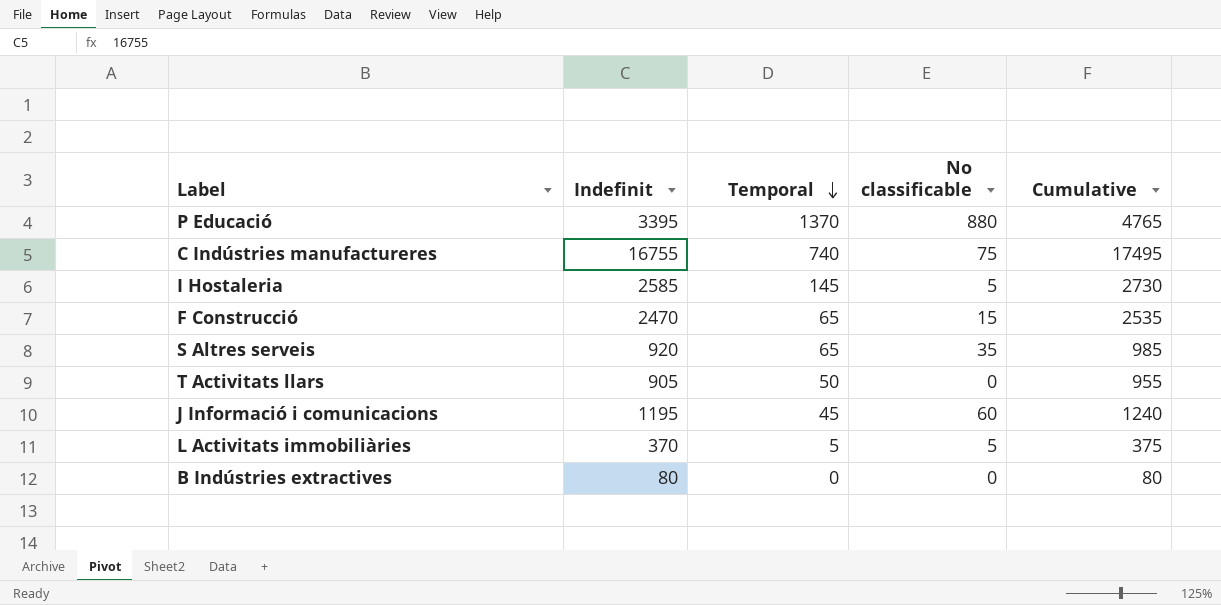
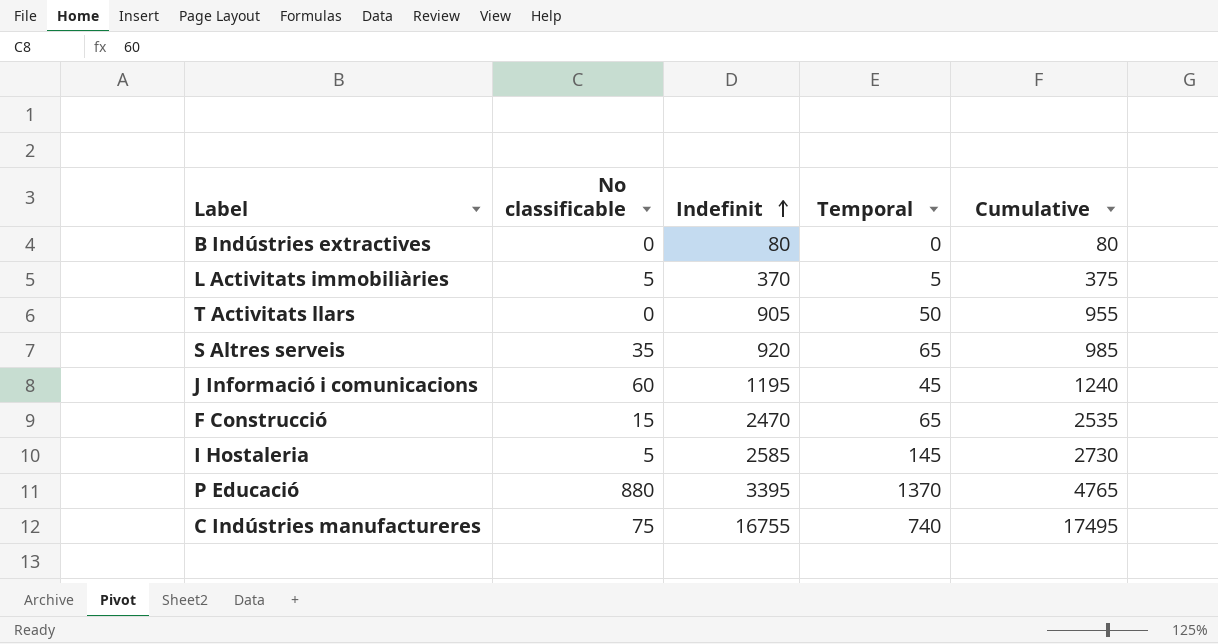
row order: Temporal descending -> Indefinit ascending
column No classificable | position: 4 -> 2

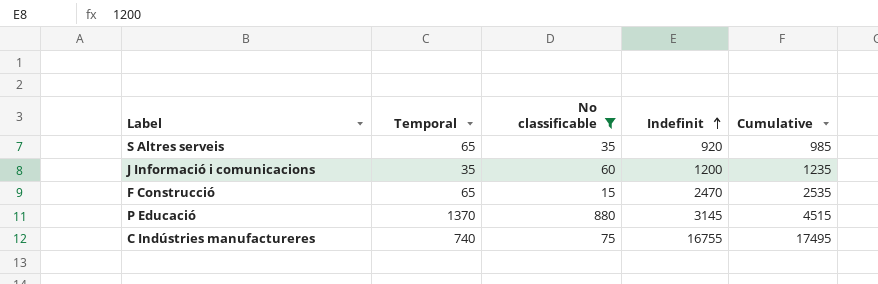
filter: none -> No classificable >= 15
column Temporal | position: 4 -> 2
J Informació i comunicacions | Temporal: 45 -> 35
J Informació i comunicacions | Indefinit: 1195 -> 1200
J Informació i comunicacions | Cumulative: 1240 -> 1235
P Educació | Indefinit: 3395 -> 3145
P Educació | Cumulative: 4765 -> 4515

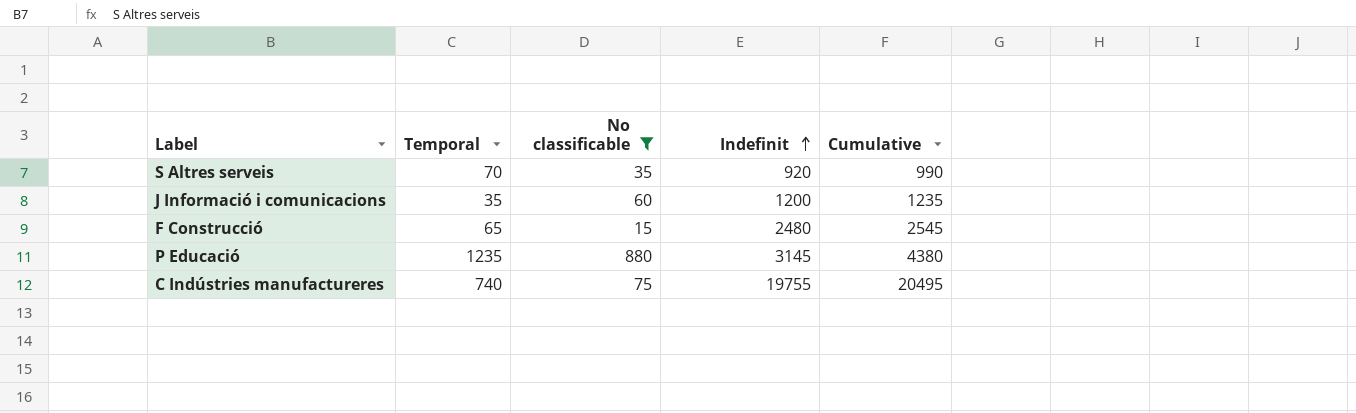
S Altres serveis | Temporal: 65 -> 70
S Altres serveis | Cumulative: 985 -> 990
F Construcció | Indefinit: 2470 -> 2480
F Construcció | Cumulative: 2535 -> 2545
P Educació | Temporal: 1370 -> 1235
P Educació | Cumulative: 4515 -> 4380
C Indústries manufactureres | Indefinit: 16755 -> 19755
C Indústries manufactureres | Cumulative: 17495 -> 20495

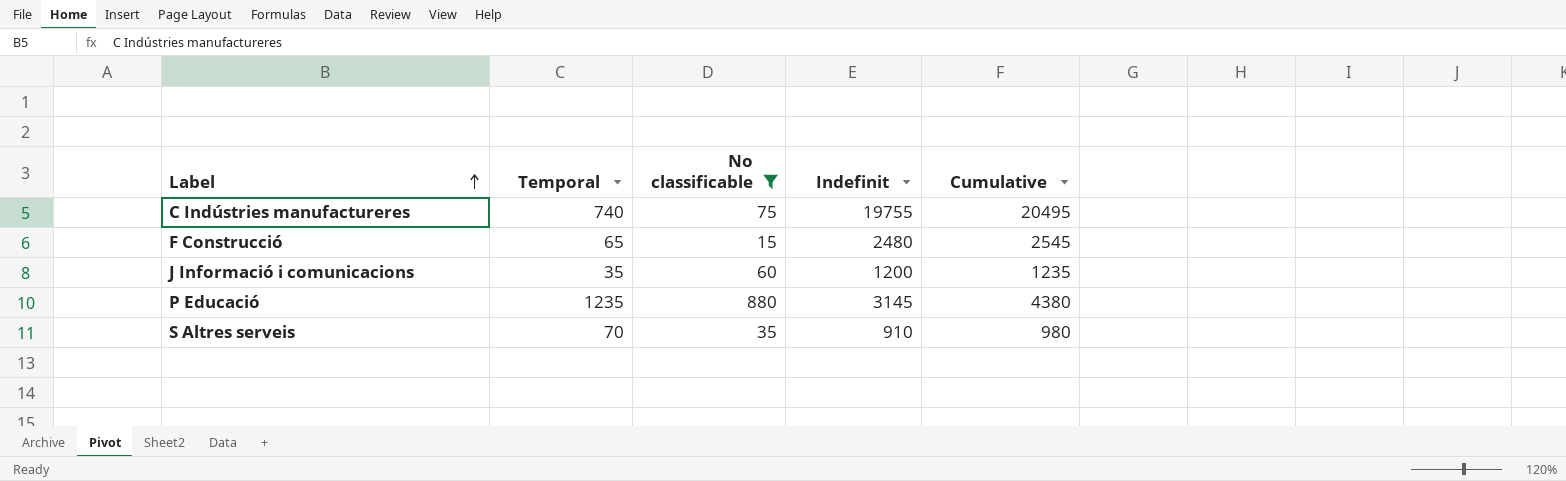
row order: Indefinit ascending -> Label ascending
S Altres serveis | Indefinit: 920 -> 910
S Altres serveis | Cumulative: 990 -> 980

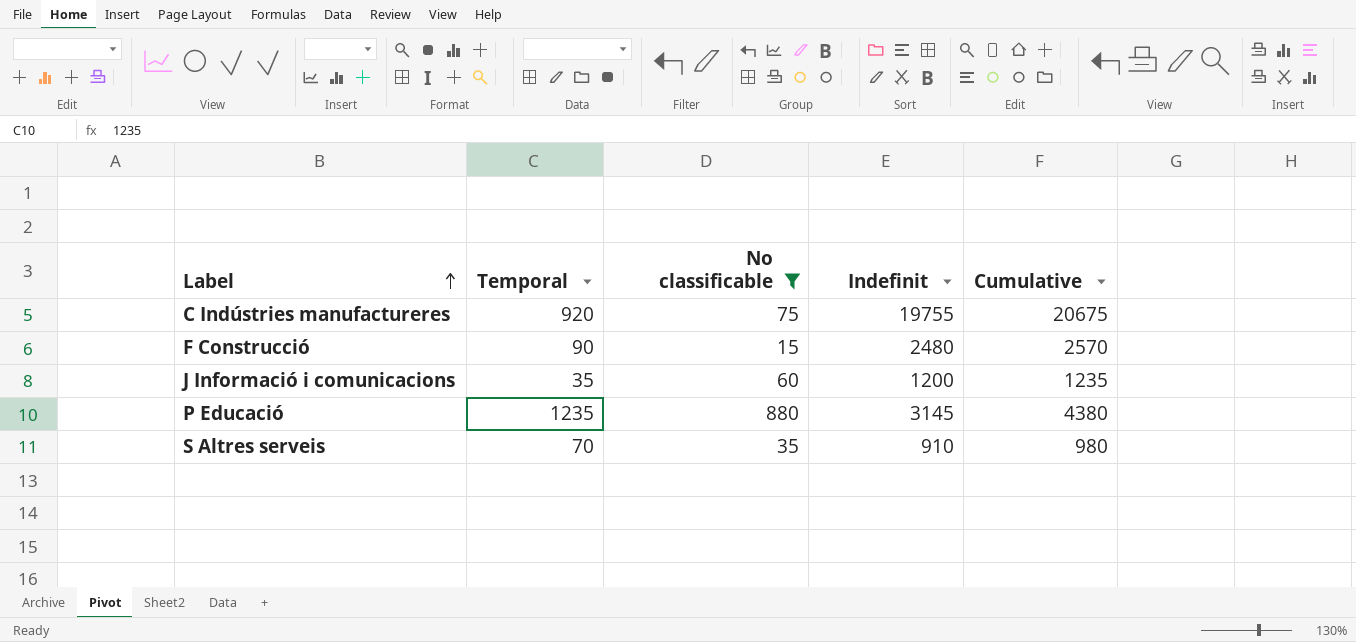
C Indústries manufactureres | Temporal: 740 -> 920
C Indústries manufactureres | Cumulative: 20495 -> 20675
F Construcció | Temporal: 65 -> 90
F Construcció | Cumulative: 2545 -> 2570

